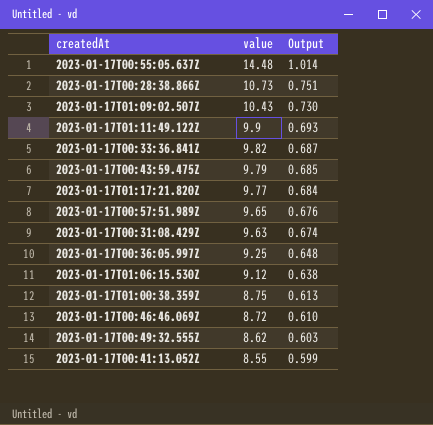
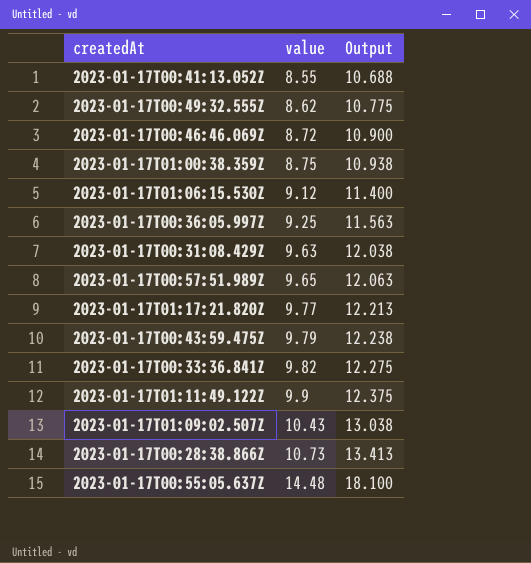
row order: value descending -> value ascending
column Output | formula: [value] * 0.07 -> [value] * 1.25

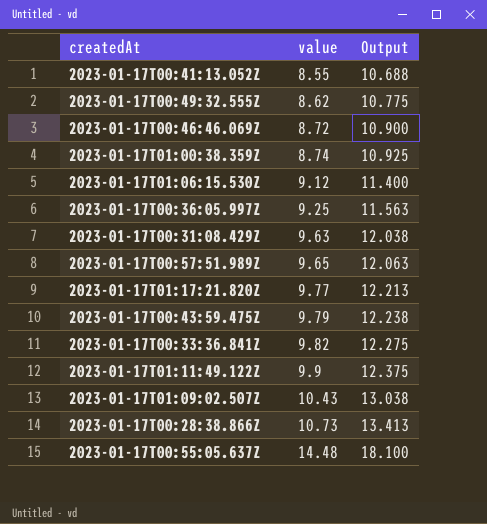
2023-01-17T01:00:38.359Z | value: 8.75 -> 8.74
2023-01-17T01:00:38.359Z | Output: 10.938 -> 10.925

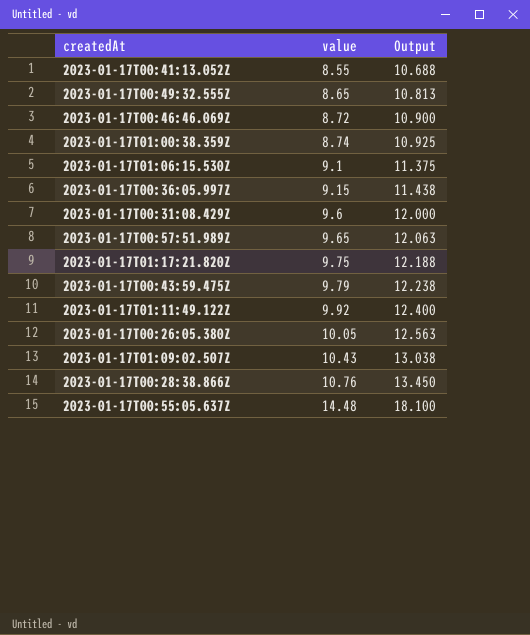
row 2023-01-17T00:33:36.841Z: 9.82 | 12.275 -> none
2023-01-17T00:49:32.555Z | value: 8.62 -> 8.65
2023-01-17T00:49:32.555Z | Output: 10.775 -> 10.813
2023-01-17T01:06:15.530Z | value: 9.12 -> 9.1
2023-01-17T01:06:15.530Z | Output: 11.400 -> 11.375
2023-01-17T00:36:05.997Z | value: 9.25 -> 9.15
2023-01-17T00:36:05.997Z | Output: 11.563 -> 11.438
2023-01-17T00:31:08.429Z | value: 9.63 -> 9.6
2023-01-17T00:31:08.429Z | Output: 12.038 -> 12.000
2023-01-17T01:17:21.820Z | value: 9.77 -> 9.75
2023-01-17T01:17:21.820Z | Output: 12.213 -> 12.188
2023-01-17T01:11:49.122Z | value: 9.9 -> 9.92
2023-01-17T01:11:49.122Z | Output: 12.375 -> 12.400
row 2023-01-17T00:26:05.380Z: none -> 10.05 | 12.563
2023-01-17T00:28:38.866Z | value: 10.73 -> 10.76
2023-01-17T00:28:38.866Z | Output: 13.413 -> 13.450

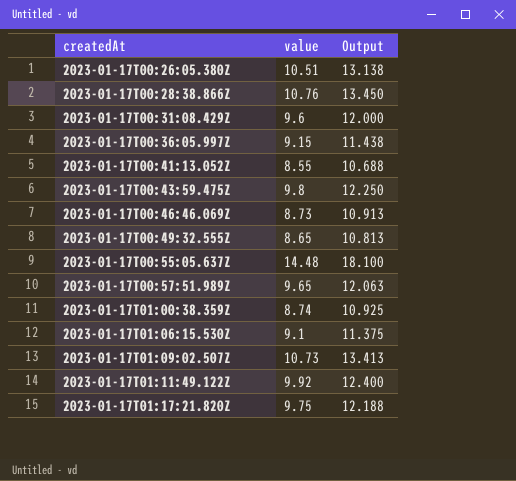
row order: value ascending -> createdAt ascending
2023-01-17T00:26:05.380Z | value: 10.05 -> 10.51
2023-01-17T00:26:05.380Z | Output: 12.563 -> 13.138
2023-01-17T00:43:59.475Z | value: 9.79 -> 9.8
2023-01-17T00:43:59.475Z | Output: 12.238 -> 12.250
2023-01-17T00:46:46.069Z | value: 8.72 -> 8.73
2023-01-17T00:46:46.069Z | Output: 10.900 -> 10.913
2023-01-17T01:09:02.507Z | value: 10.43 -> 10.73
2023-01-17T01:09:02.507Z | Output: 13.038 -> 13.413

